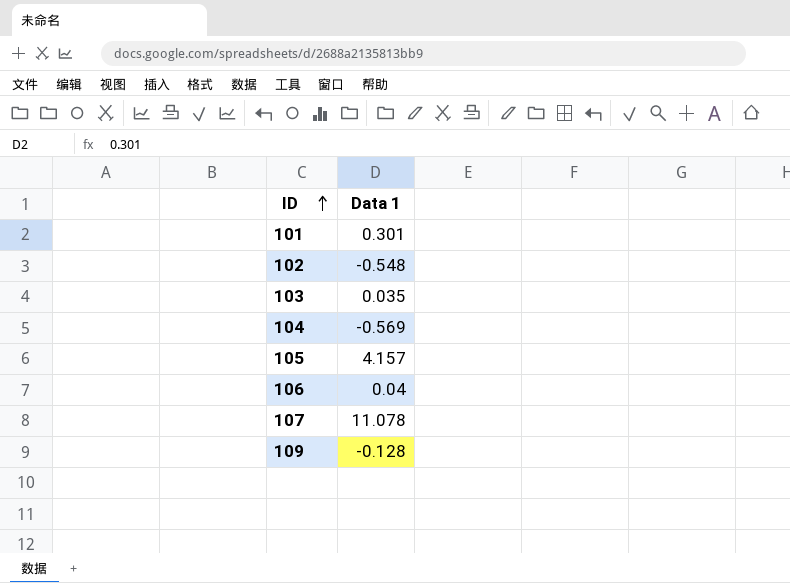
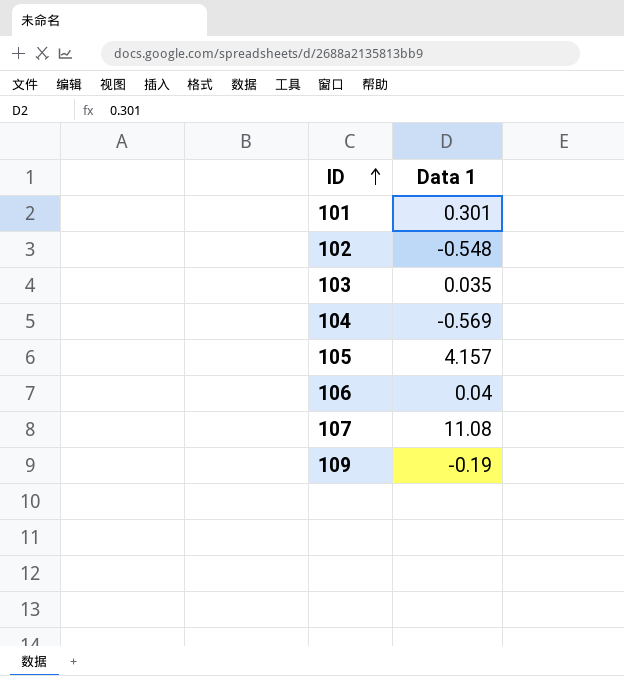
107 | Data 1: 11.078 -> 11.08
109 | Data 1: -0.128 -> -0.19

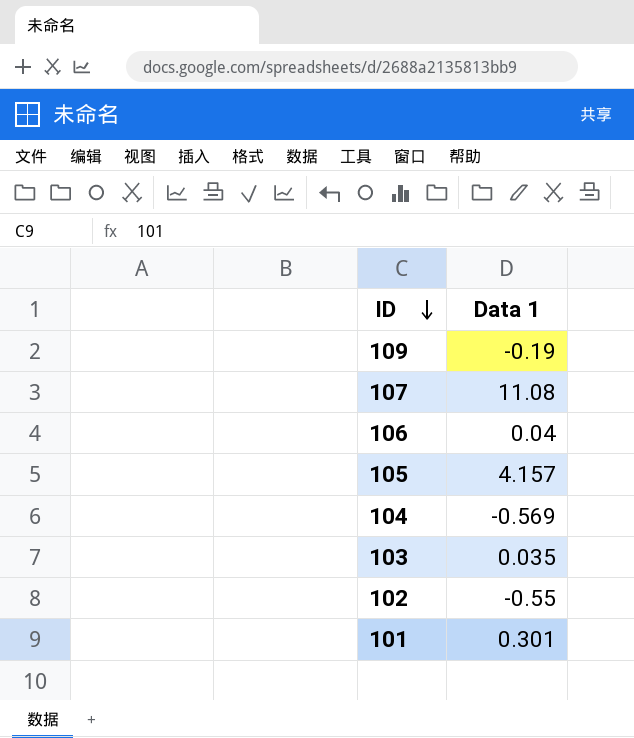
row order: ID ascending -> ID descending
102 | Data 1: -0.548 -> -0.55

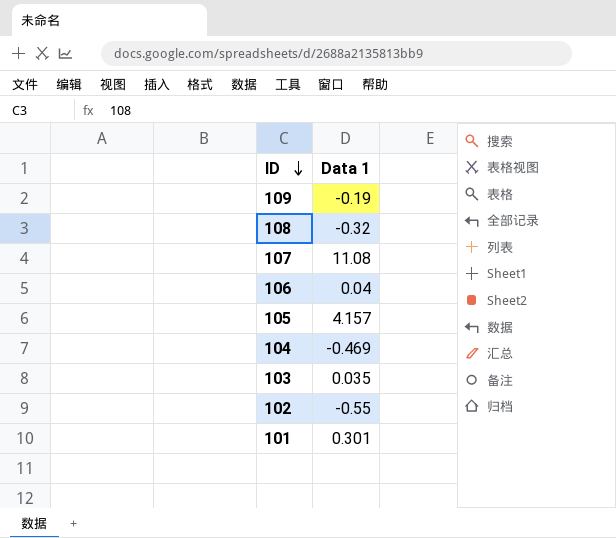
row 108: none -> -0.32
104 | Data 1: -0.569 -> -0.469

